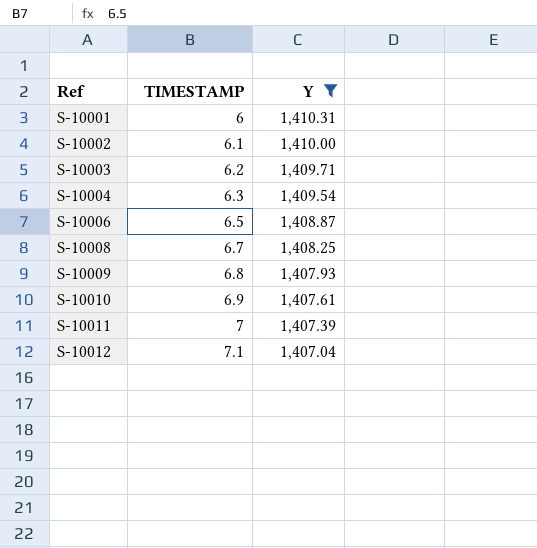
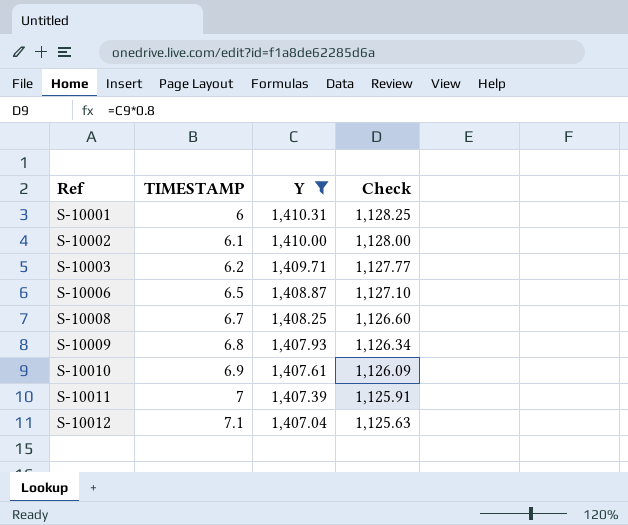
column Check | formula: none -> [Y] * 0.8
row S-10004: 6.3 | 1,409.54 -> none

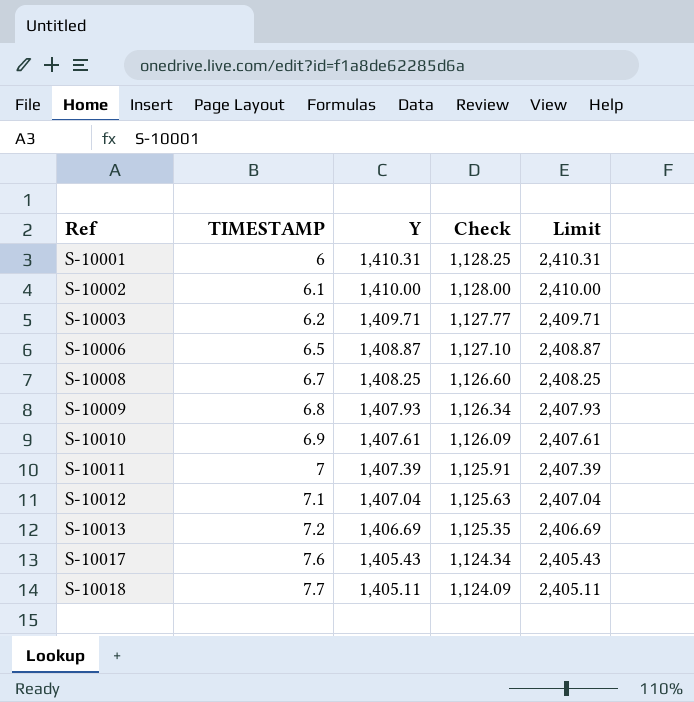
filter: Y >= 1,407.04 -> none
column Limit | formula: none -> [Y] + 1000

